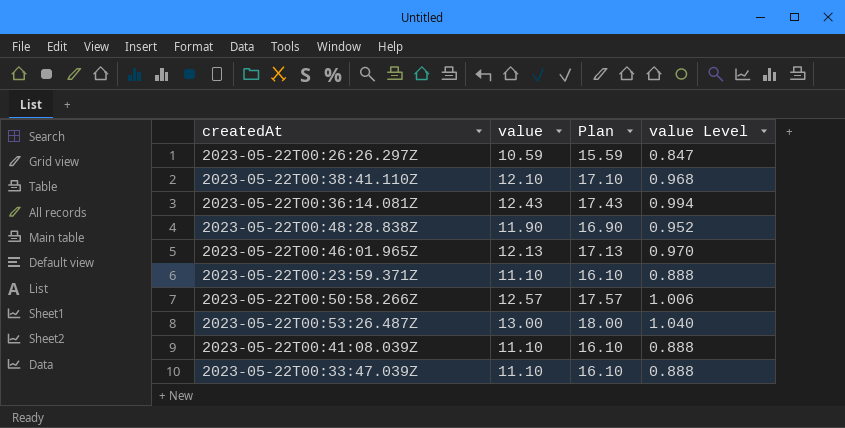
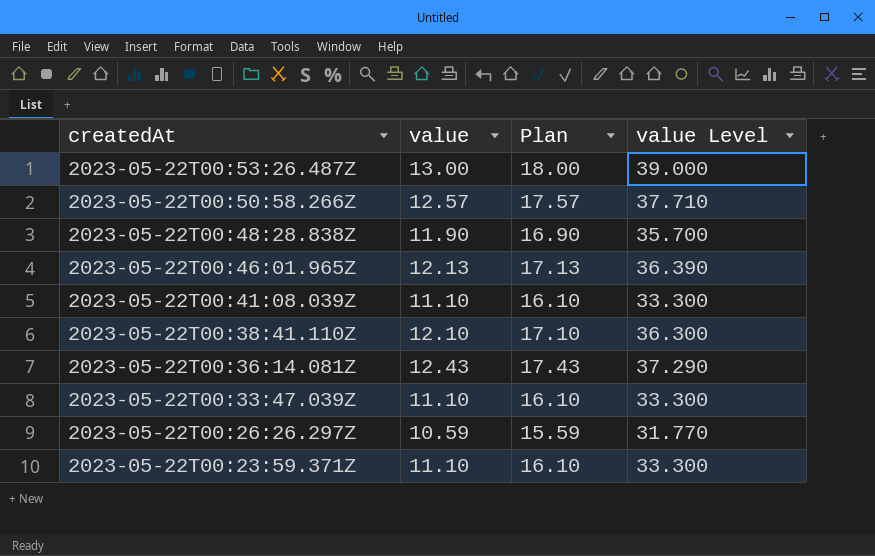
row order: none -> createdAt descending
column value Level | formula: [value] * 0.08 -> [value] * 3

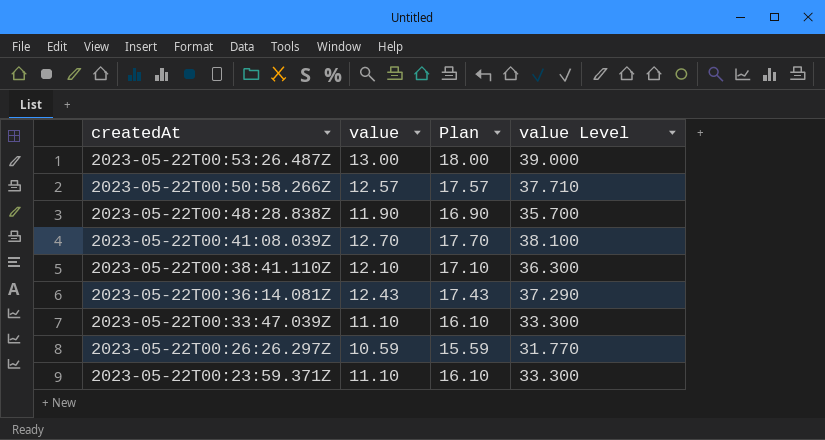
row 2023-05-22T00:46:01.965Z: 12.13 | 17.13 | 36.390 -> none
2023-05-22T00:41:08.039Z | value: 11.10 -> 12.70
2023-05-22T00:41:08.039Z | Plan: 16.10 -> 17.70
2023-05-22T00:41:08.039Z | value Level: 33.300 -> 38.100

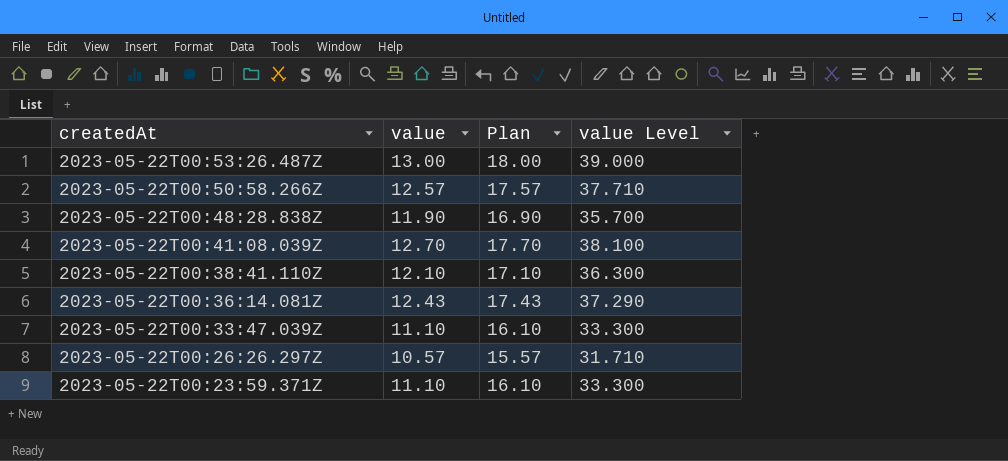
2023-05-22T00:26:26.297Z | value: 10.59 -> 10.57
2023-05-22T00:26:26.297Z | Plan: 15.59 -> 15.57
2023-05-22T00:26:26.297Z | value Level: 31.770 -> 31.710

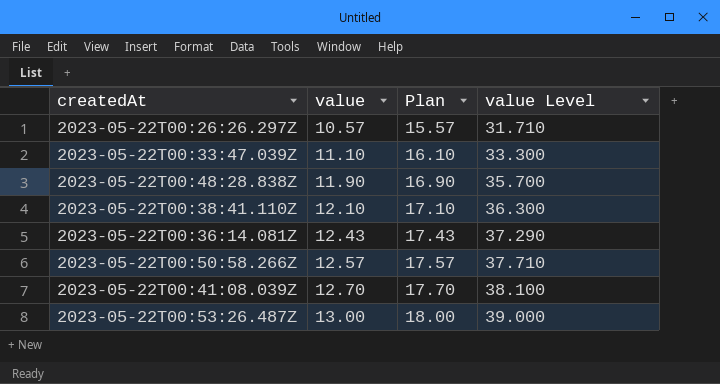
row order: createdAt descending -> value ascending
row 2023-05-22T00:23:59.371Z: 11.10 | 16.10 | 33.300 -> none

